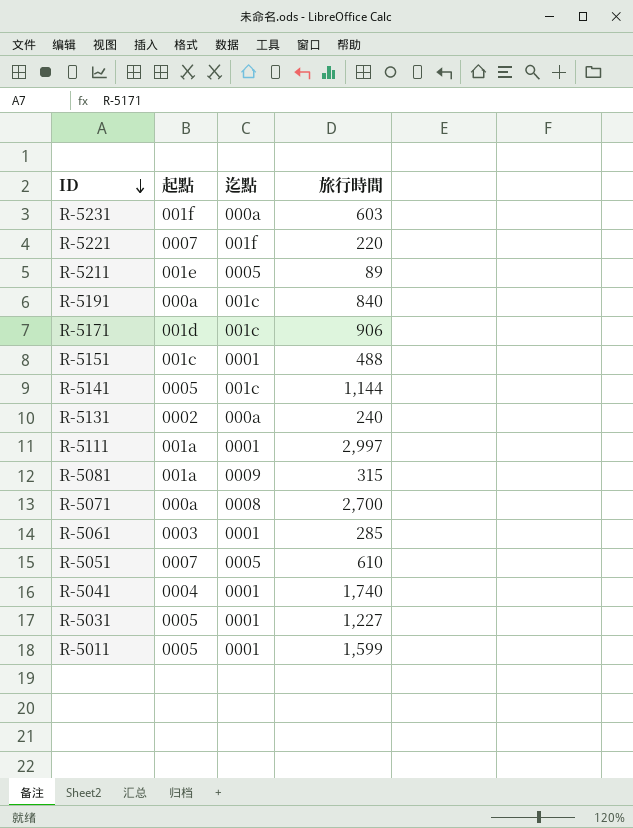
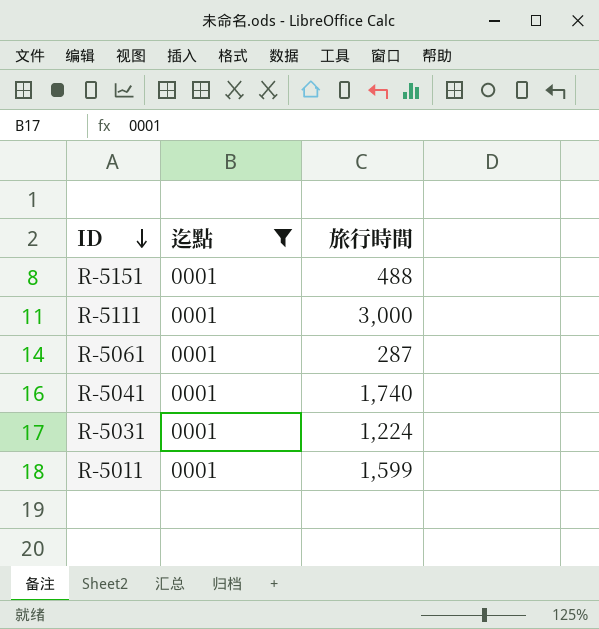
filter: none -> 迄點 = 0001
column 起點 | position: 2 -> none
R-5111 | 旅行時間: 2,997 -> 3,000
R-5061 | 旅行時間: 285 -> 287
R-5031 | 旅行時間: 1,227 -> 1,224

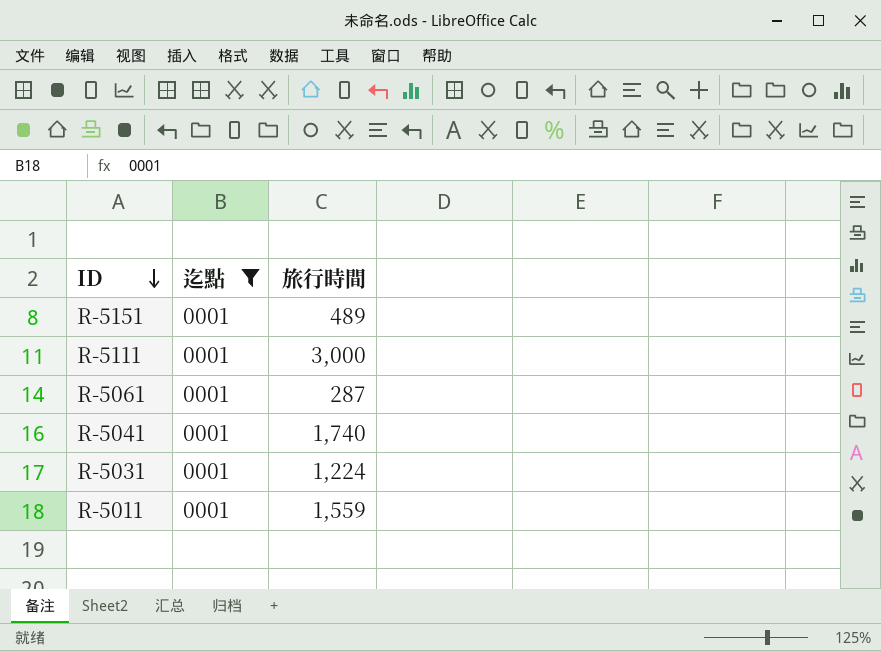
R-5151 | 旅行時間: 488 -> 489
R-5011 | 旅行時間: 1,599 -> 1,559

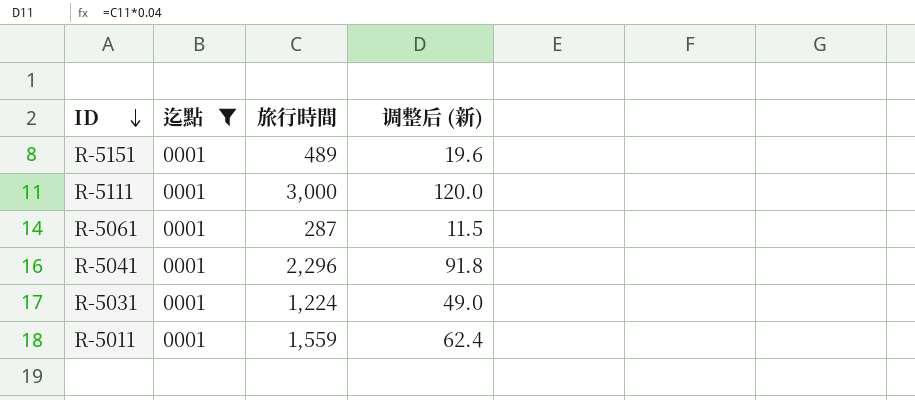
column 调整后 (新) | formula: none -> [旅行時間] * 0.04
R-5041 | 旅行時間: 1,740 -> 2,296

